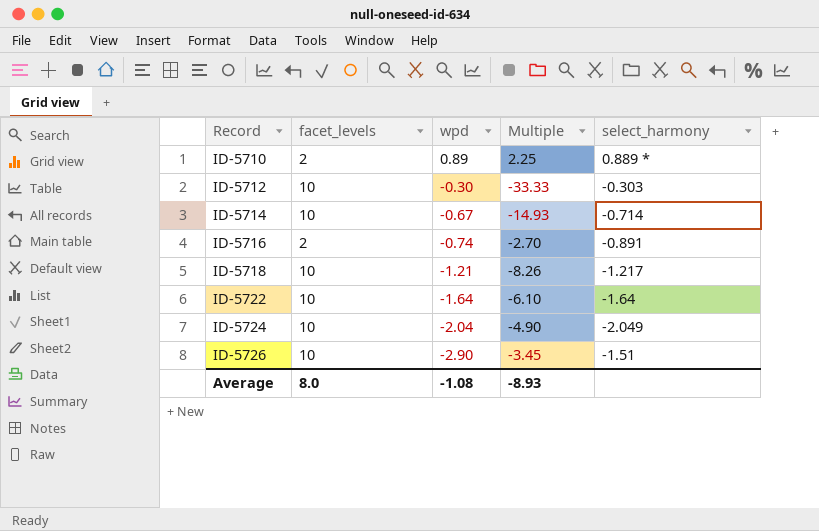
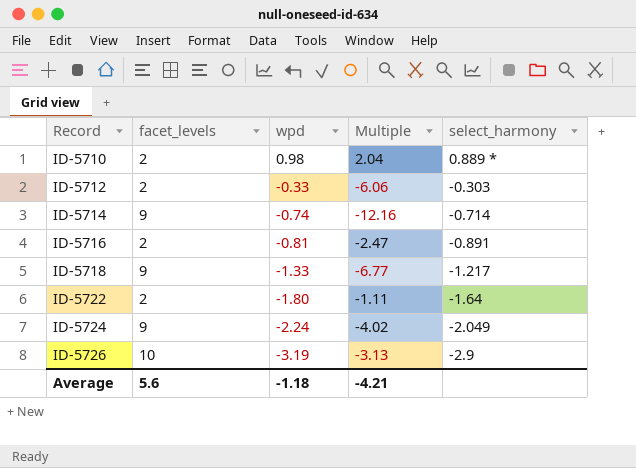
ID-5710 | wpd: 0.89 -> 0.98
ID-5710 | Multiple: 2.25 -> 2.04
ID-5712 | facet_levels: 10 -> 2
ID-5712 | wpd: -0.30 -> -0.33
ID-5712 | Multiple: -33.33 -> -6.06
ID-5714 | facet_levels: 10 -> 9
ID-5714 | wpd: -0.67 -> -0.74
ID-5714 | Multiple: -14.93 -> -12.16
ID-5716 | wpd: -0.74 -> -0.81
ID-5716 | Multiple: -2.70 -> -2.47
ID-5718 | facet_levels: 10 -> 9
ID-5718 | wpd: -1.21 -> -1.33
ID-5718 | Multiple: -8.26 -> -6.77
ID-5722 | facet_levels: 10 -> 2
ID-5722 | wpd: -1.64 -> -1.80
ID-5722 | Multiple: -6.10 -> -1.11
ID-5724 | facet_levels: 10 -> 9
ID-5724 | wpd: -2.04 -> -2.24
ID-5724 | Multiple: -4.90 -> -4.02
ID-5726 | wpd: -2.90 -> -3.19
ID-5726 | Multiple: -3.45 -> -3.13
ID-5726 | select_harmony: -1.51 -> -2.9
Average | facet_levels: 8.0 -> 5.6
Average | wpd: -1.08 -> -1.18
Average | Multiple: -8.93 -> -4.21

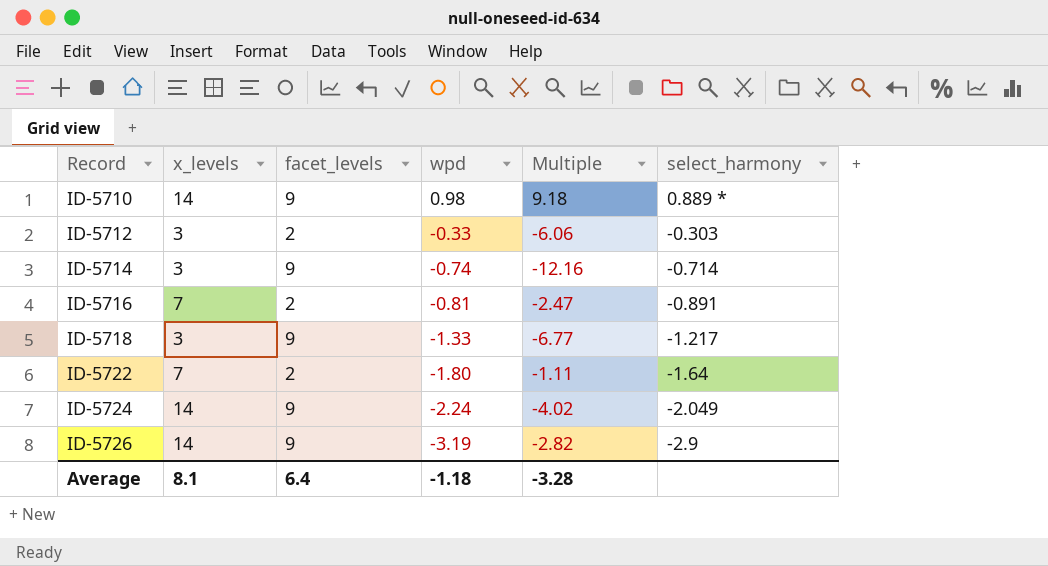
column x_levels | position: none -> 2
ID-5710 | facet_levels: 2 -> 9
ID-5710 | Multiple: 2.04 -> 9.18
ID-5726 | facet_levels: 10 -> 9
ID-5726 | Multiple: -3.13 -> -2.82
Average | facet_levels: 5.6 -> 6.4
Average | Multiple: -4.21 -> -3.28

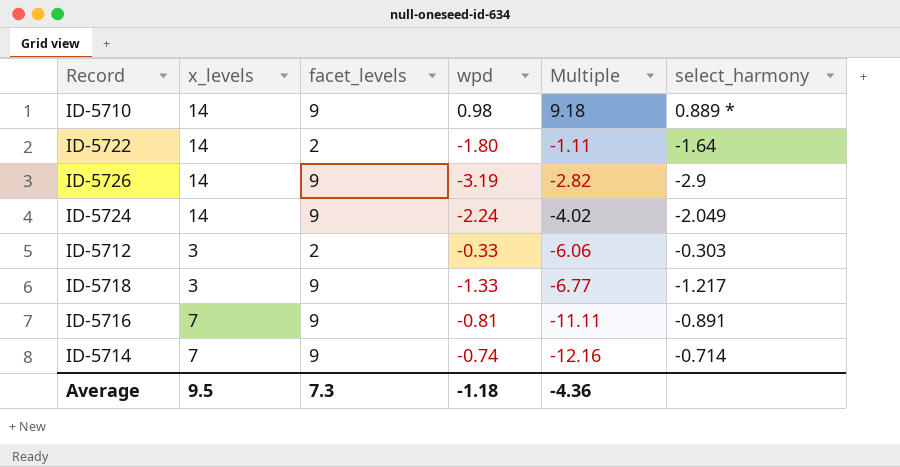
row order: Record ascending -> Multiple descending
ID-5722 | x_levels: 7 -> 14
ID-5716 | facet_levels: 2 -> 9
ID-5716 | Multiple: -2.47 -> -11.11
ID-5714 | x_levels: 3 -> 7
Average | x_levels: 8.1 -> 9.5
Average | facet_levels: 6.4 -> 7.3
Average | Multiple: -3.28 -> -4.36

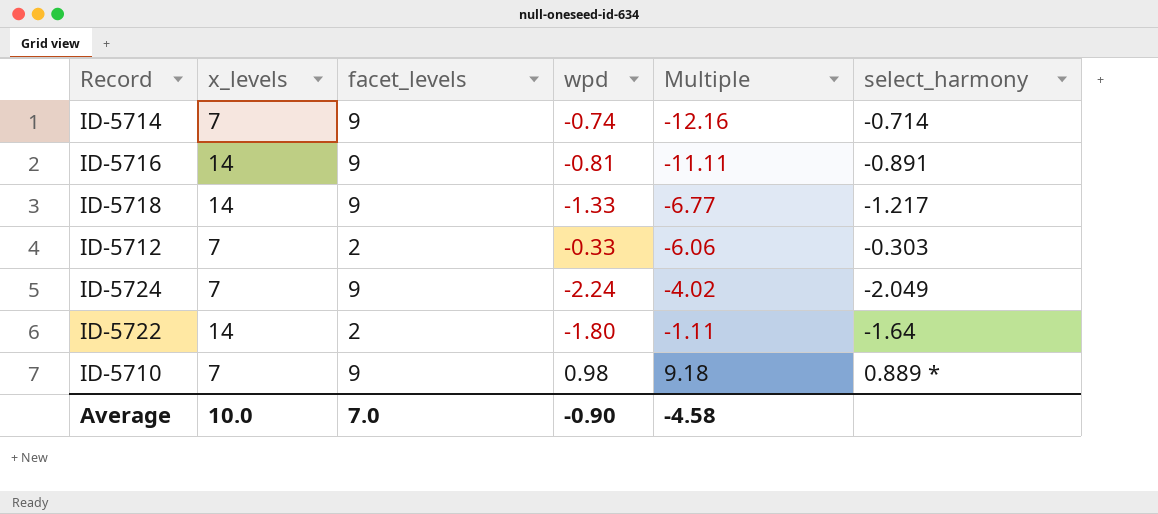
row order: Multiple descending -> Multiple ascending
row ID-5726: 14 | 9 | -3.19 | -2.82 | -2.9 -> none
ID-5716 | x_levels: 7 -> 14
ID-5718 | x_levels: 3 -> 14
ID-5712 | x_levels: 3 -> 7
ID-5724 | x_levels: 14 -> 7
ID-5710 | x_levels: 14 -> 7
Average | x_levels: 9.5 -> 10.0
Average | facet_levels: 7.3 -> 7.0
Average | wpd: -1.18 -> -0.90
Average | Multiple: -4.36 -> -4.58

